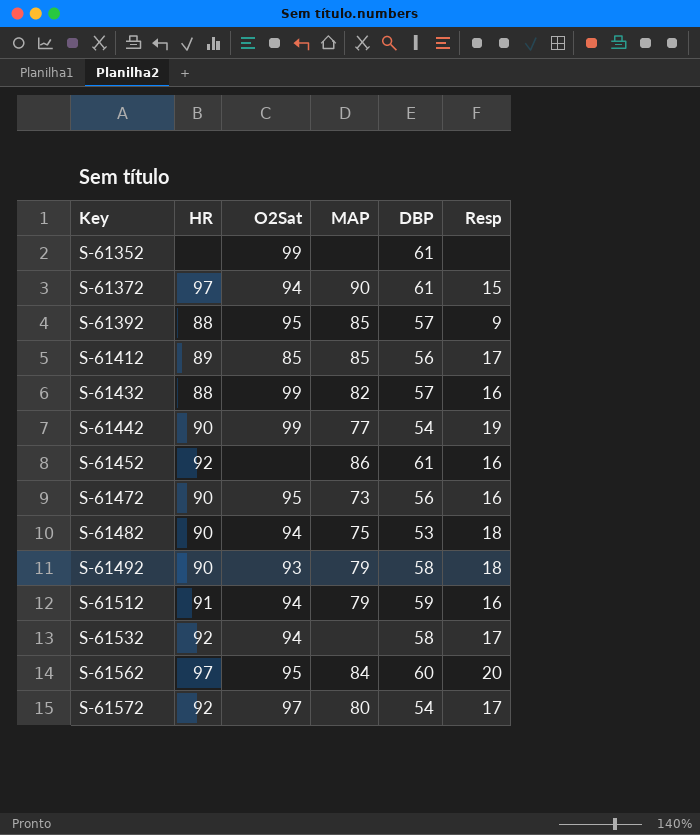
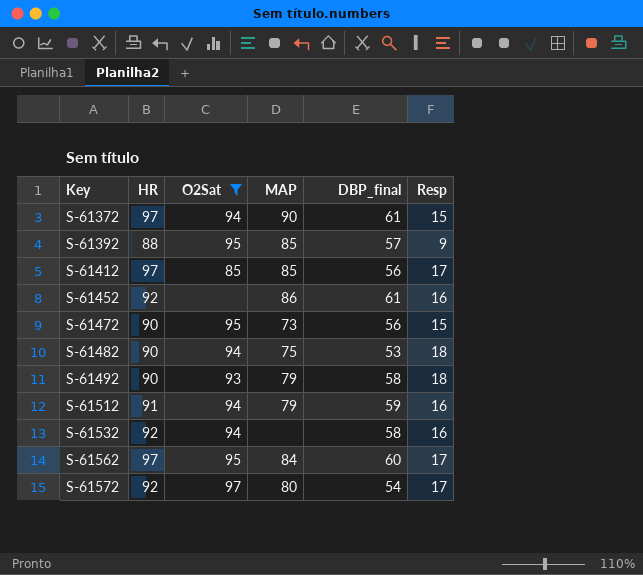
filter: none -> O2Sat != 99
column name: DBP -> DBP_final
S-61412 | HR: 89 -> 97
S-61472 | Resp: 16 -> 15
S-61532 | Resp: 17 -> 16
S-61562 | Resp: 20 -> 17

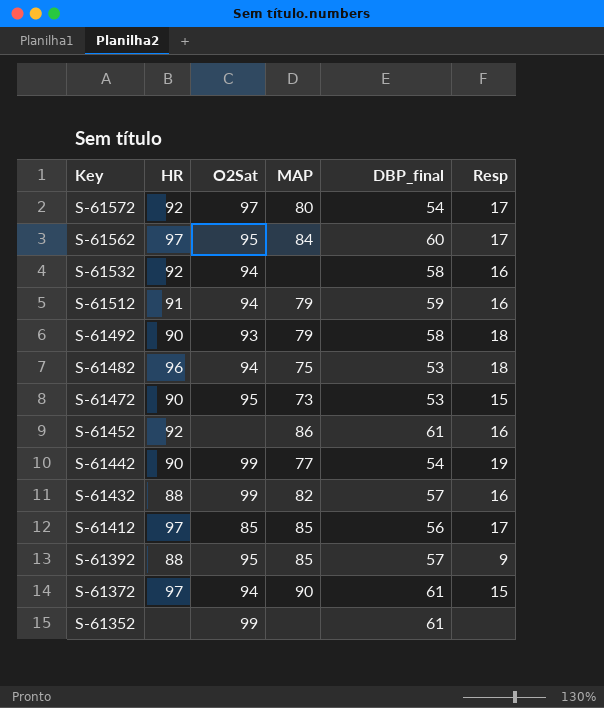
filter: O2Sat != 99 -> none
row order: Key ascending -> Key descending
S-61482 | HR: 90 -> 96
S-61472 | DBP_final: 56 -> 53

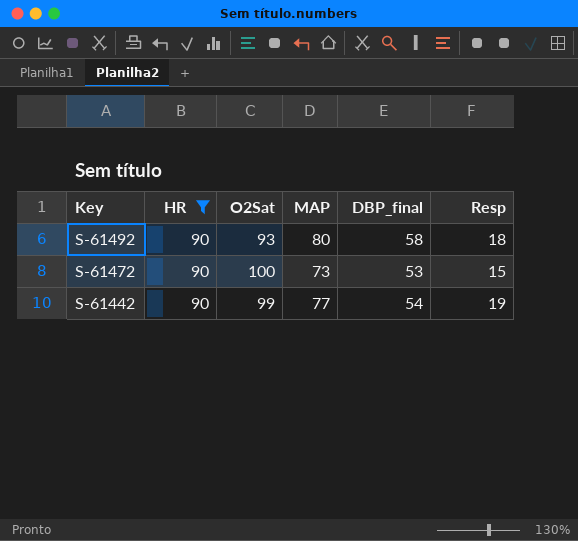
filter: none -> HR = 90
S-61492 | MAP: 79 -> 80
S-61472 | O2Sat: 95 -> 100

